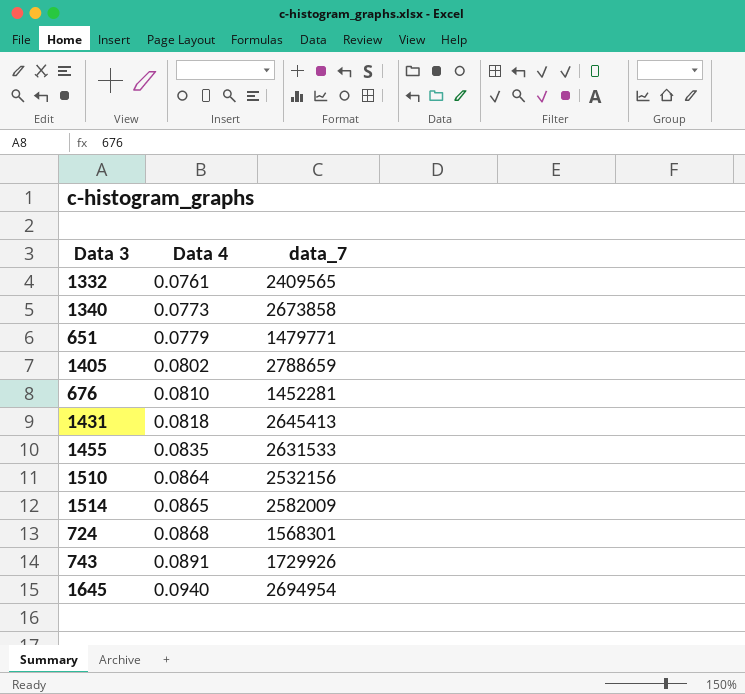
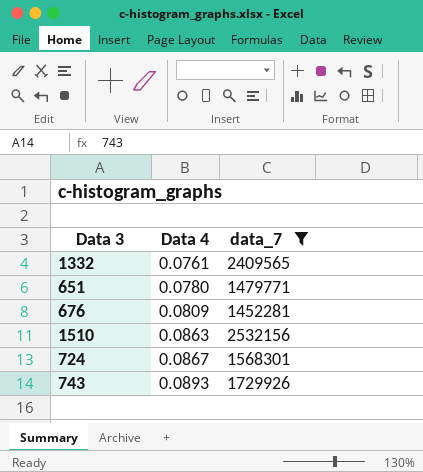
filter: none -> data_7 <= 2532156
651 | Data 4: 0.0779 -> 0.0780
676 | Data 4: 0.0810 -> 0.0809
1510 | Data 4: 0.0864 -> 0.0863
724 | Data 4: 0.0868 -> 0.0867
743 | Data 4: 0.0891 -> 0.0893

